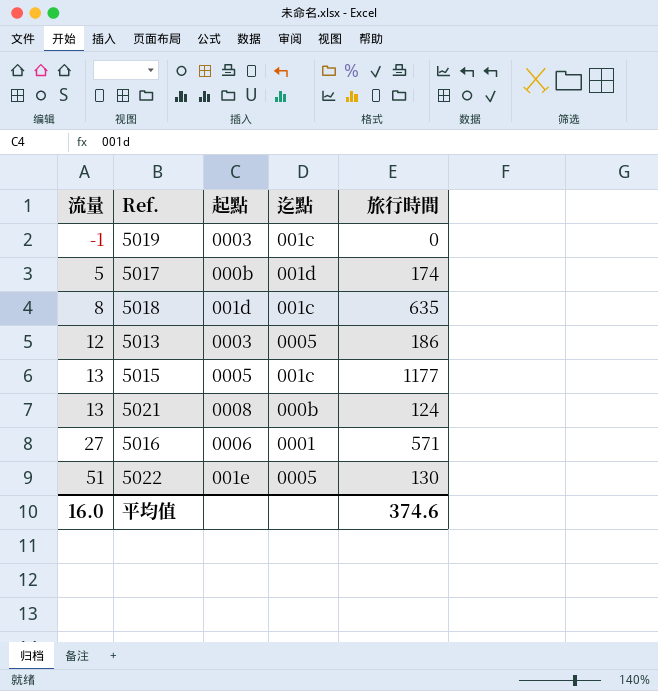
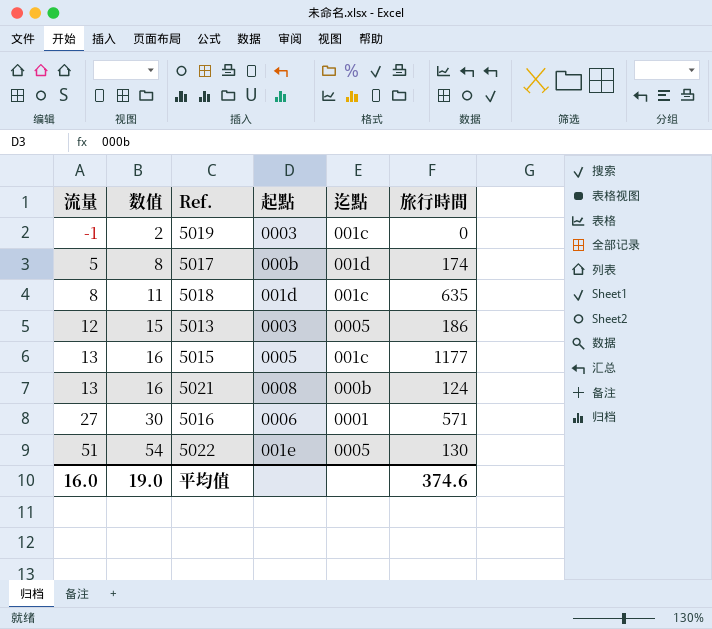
column 数值 | formula: none -> [流量] + 3

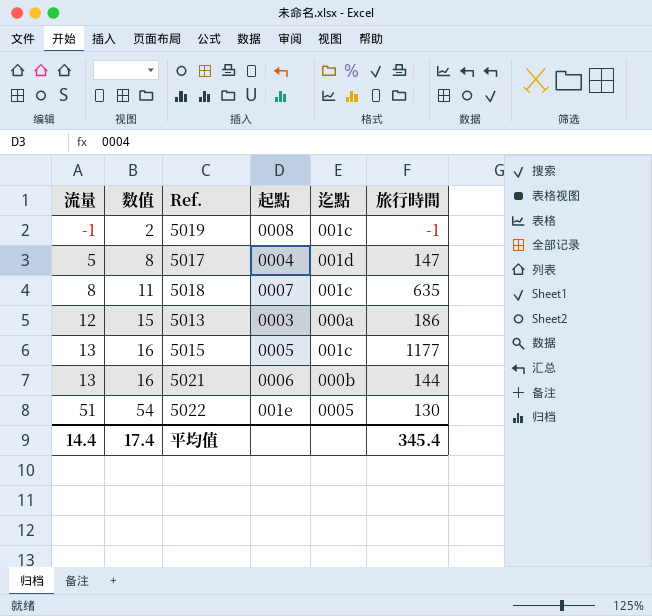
row 5016: 27 | 30 | 0006 | 0001 | 571 -> none
5019 | 起點: 0003 -> 0008
5019 | 旅行時間: 0 -> -1
5017 | 起點: 000b -> 0004
5017 | 旅行時間: 174 -> 147
5018 | 起點: 001d -> 0007
5013 | 迄點: 0005 -> 000a
5021 | 起點: 0008 -> 0006
5021 | 旅行時間: 124 -> 144
平均值 | 流量: 16.0 -> 14.4
平均值 | 数值: 19.0 -> 17.4
平均值 | 旅行時間: 374.6 -> 345.4

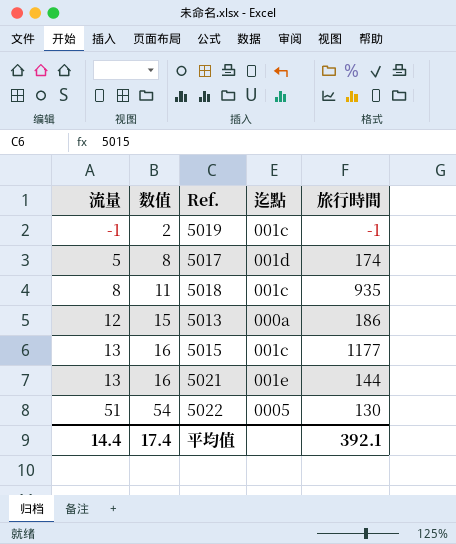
column 起點 | position: 4 -> none
5017 | 旅行時間: 147 -> 174
5018 | 旅行時間: 635 -> 935
5021 | 迄點: 000b -> 001e
平均值 | 旅行時間: 345.4 -> 392.1

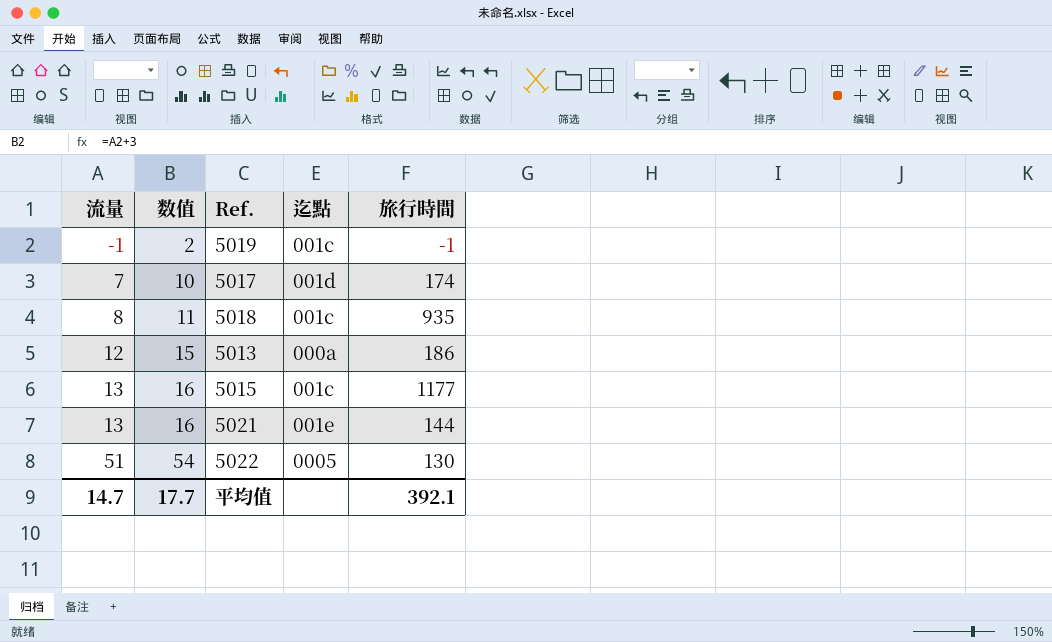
5017 | 流量: 5 -> 7
5017 | 数值: 8 -> 10
平均值 | 流量: 14.4 -> 14.7
平均值 | 数值: 17.4 -> 17.7

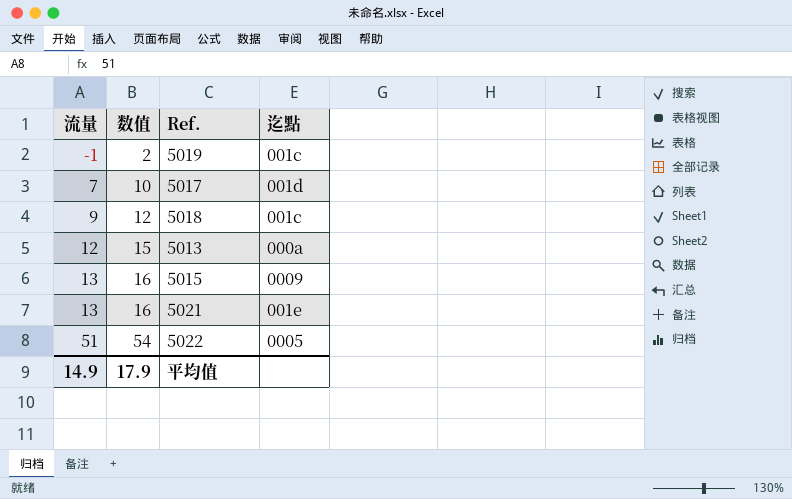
column 旅行時間 | position: 5 -> none
5018 | 流量: 8 -> 9
5018 | 数值: 11 -> 12
5015 | 迄點: 001c -> 0009
平均值 | 流量: 14.7 -> 14.9
平均值 | 数值: 17.7 -> 17.9

